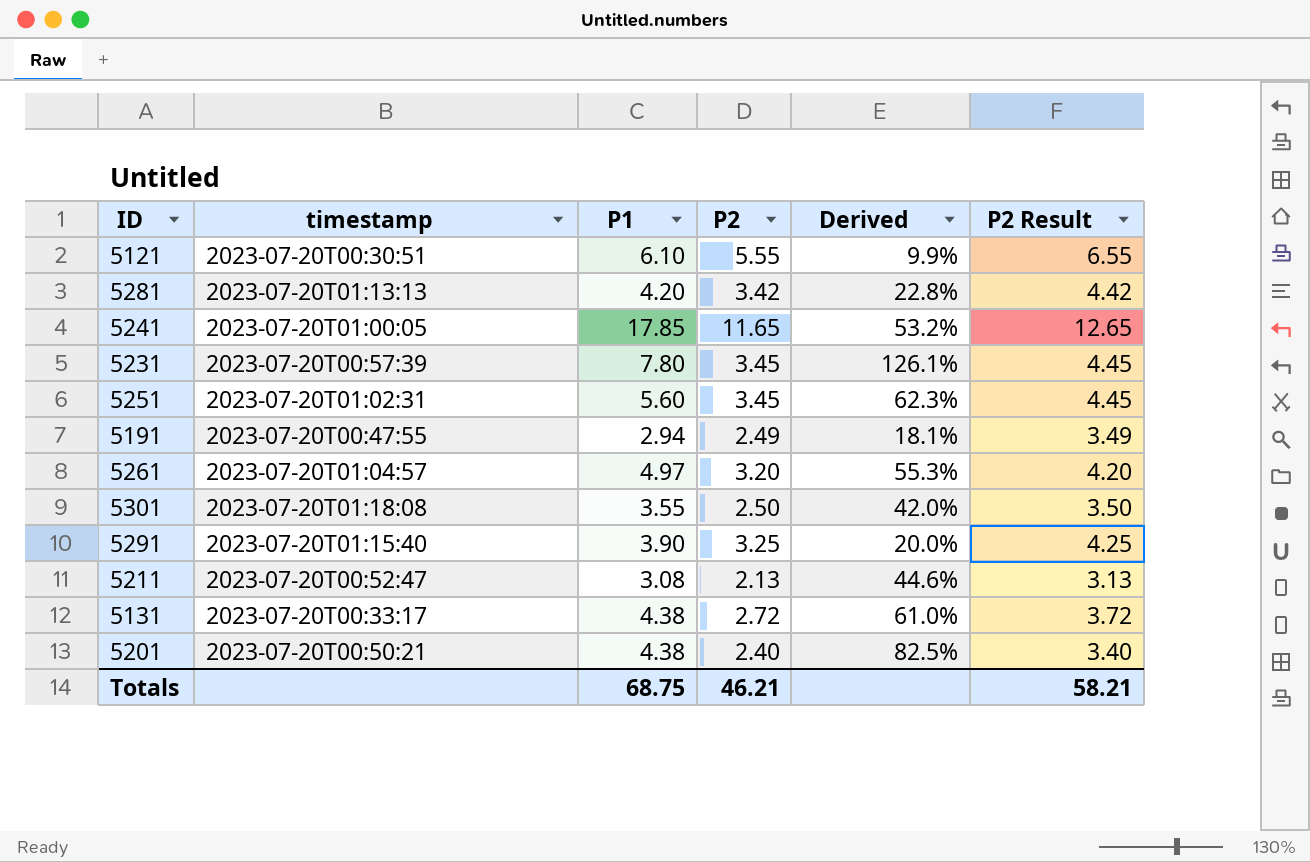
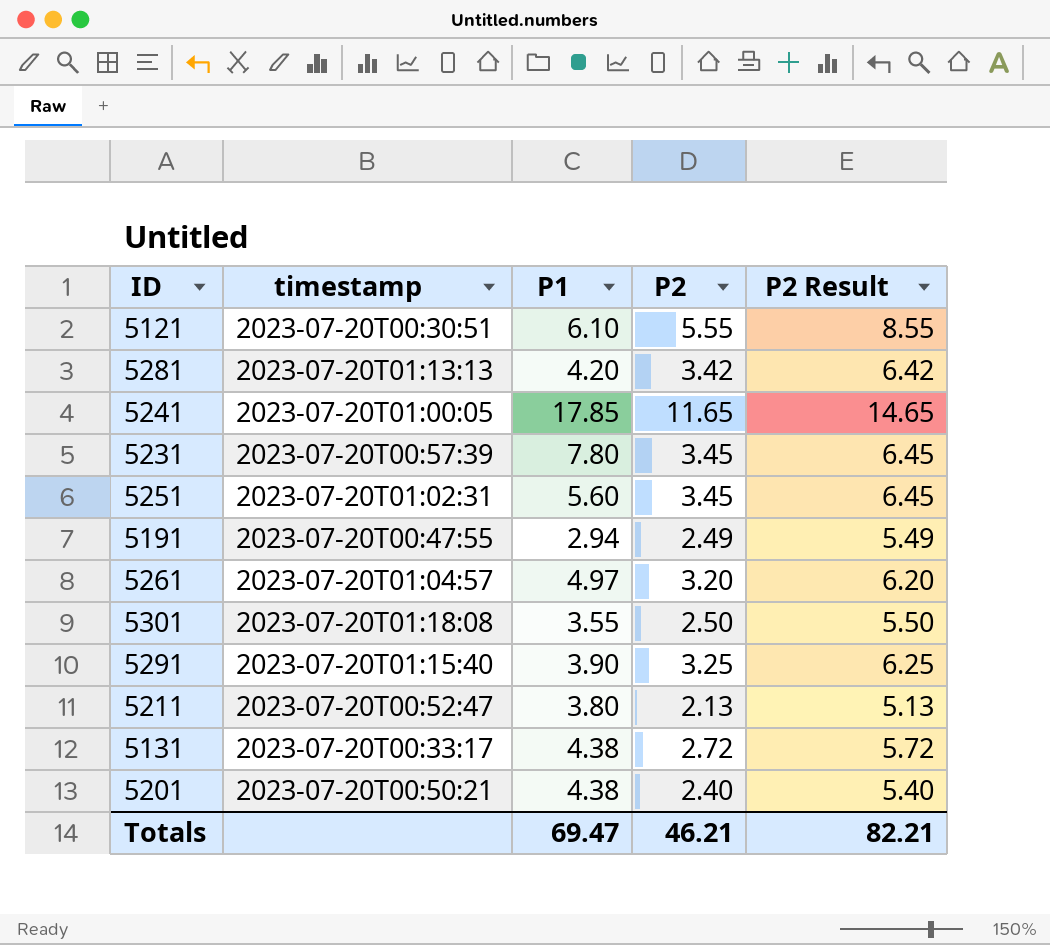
column Derived | formula: ([P1] - [P2]) / [P2] -> none
column P2 Result | formula: [P2] + 1 -> [P2] + 3
5211 | P1: 3.08 -> 3.80
Totals | P1: 68.75 -> 69.47
Totals | P2 Result: 58.21 -> 82.21

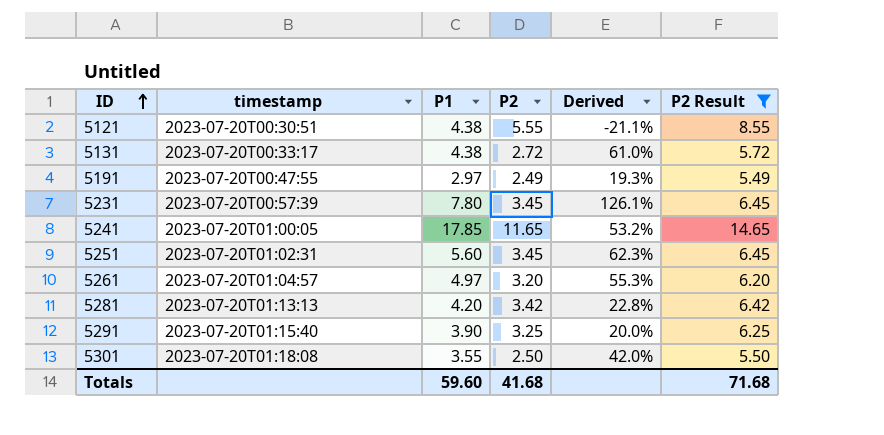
filter: none -> P2 Result >= 5.49
row order: none -> ID ascending
column Derived | formula: none -> ([P1] - [P2]) / [P2]
5121 | P1: 6.10 -> 4.38
5191 | P1: 2.94 -> 2.97
Totals | P1: 69.47 -> 59.60
Totals | P2: 46.21 -> 41.68
Totals | P2 Result: 82.21 -> 71.68

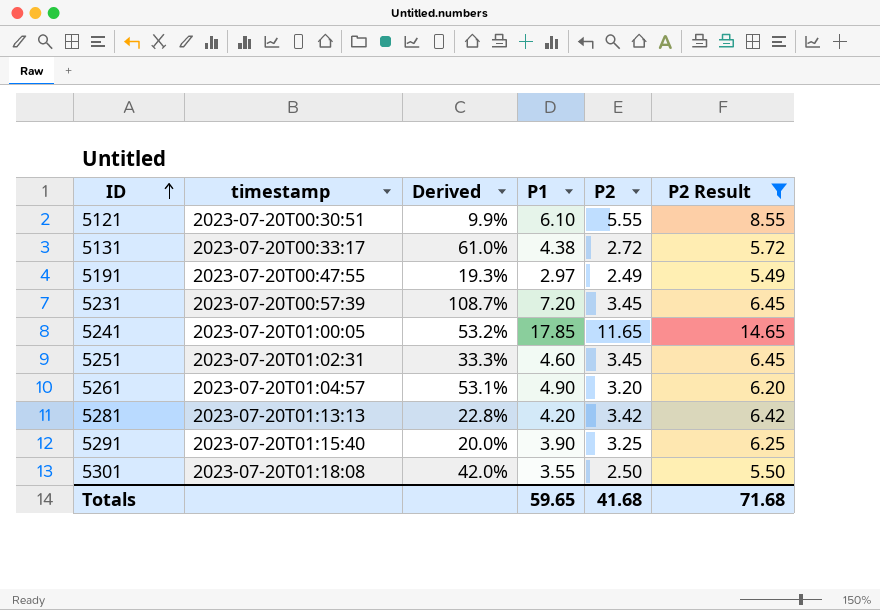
column Derived | position: 5 -> 3
5121 | Derived: -21.1% -> 9.9%
5121 | P1: 4.38 -> 6.10
5231 | Derived: 126.1% -> 108.7%
5231 | P1: 7.80 -> 7.20
5251 | Derived: 62.3% -> 33.3%
5251 | P1: 5.60 -> 4.60
5261 | Derived: 55.3% -> 53.1%
5261 | P1: 4.97 -> 4.90
Totals | P1: 59.60 -> 59.65

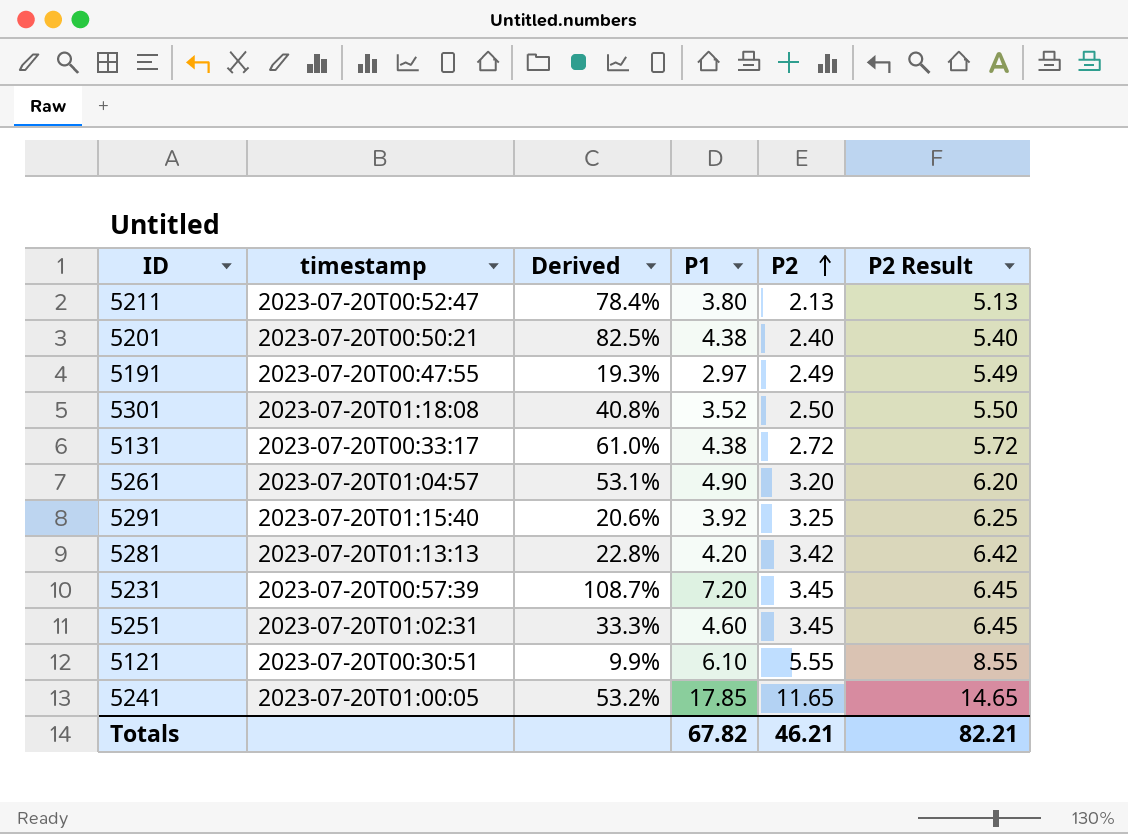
filter: P2 Result >= 5.49 -> none
row order: ID ascending -> P2 ascending
5301 | Derived: 42.0% -> 40.8%
5301 | P1: 3.55 -> 3.52
5291 | Derived: 20.0% -> 20.6%
5291 | P1: 3.90 -> 3.92
Totals | P1: 59.65 -> 67.82
Totals | P2: 41.68 -> 46.21
Totals | P2 Result: 71.68 -> 82.21

